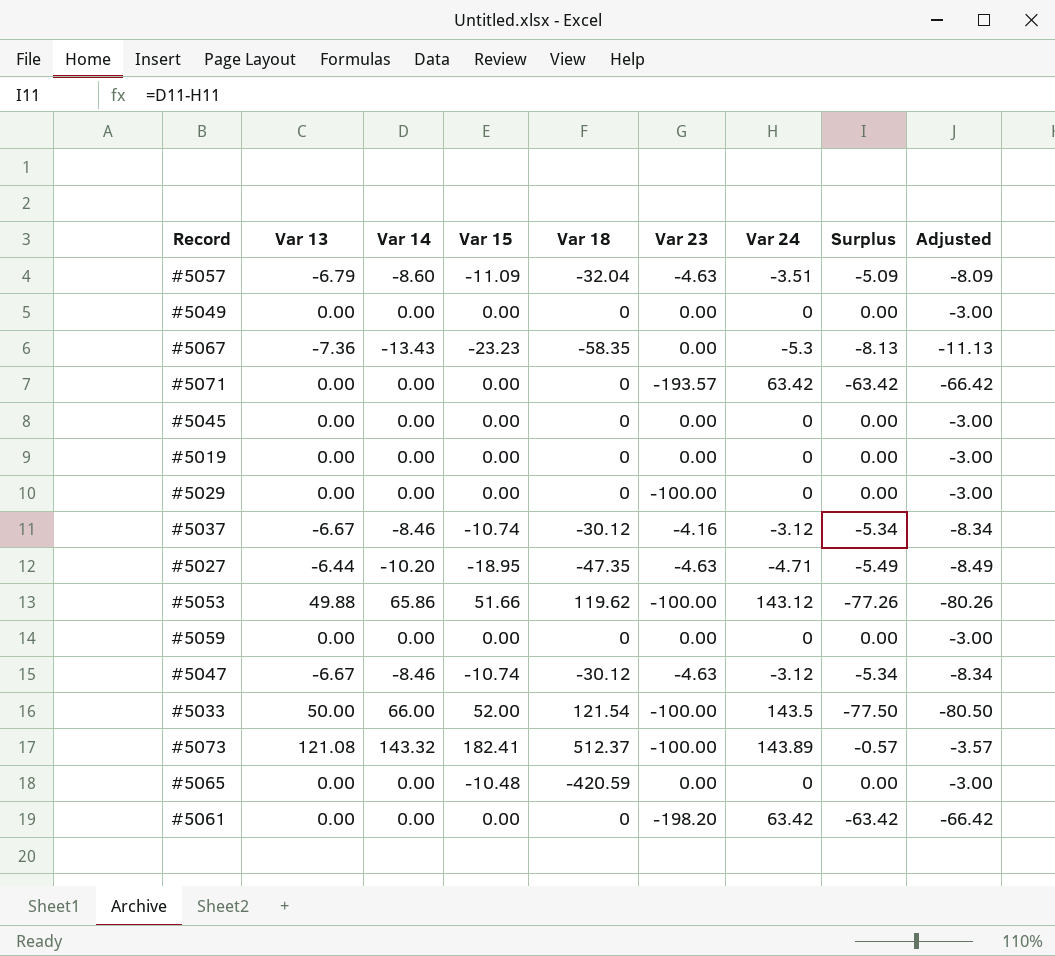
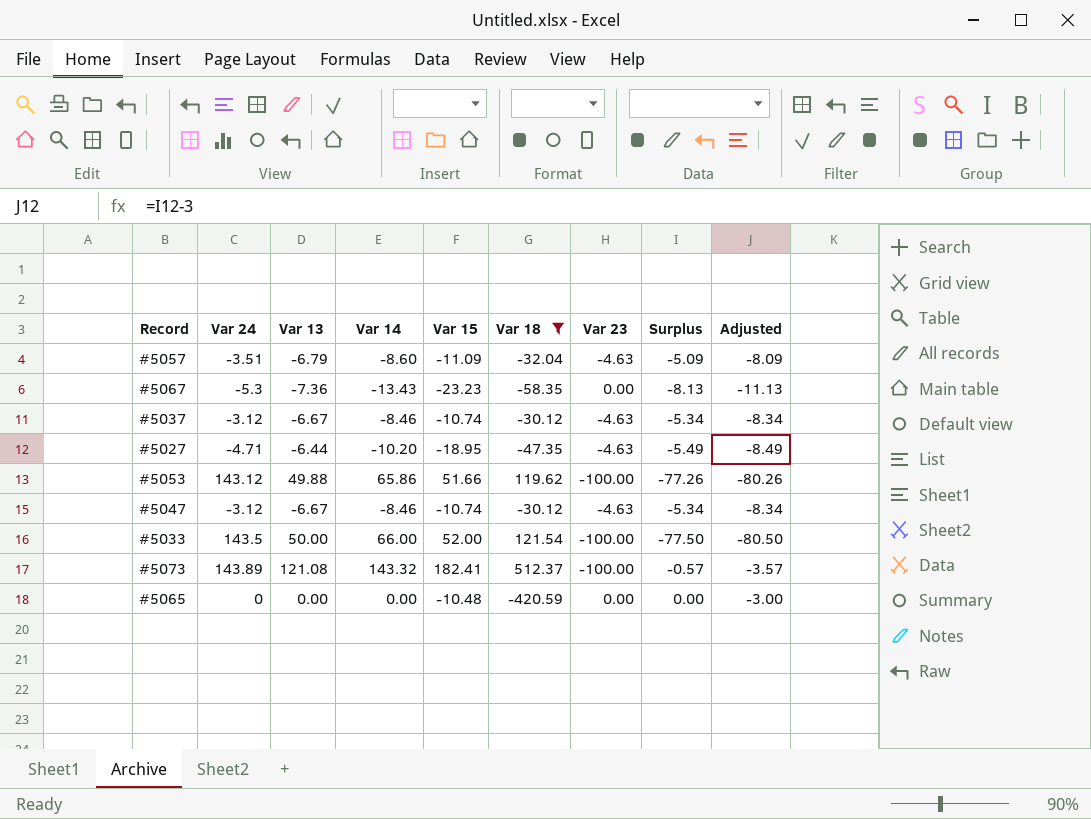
filter: none -> Var 18 != 0
column Var 24 | position: 7 -> 2
#5037 | Var 23: -4.16 -> -4.63

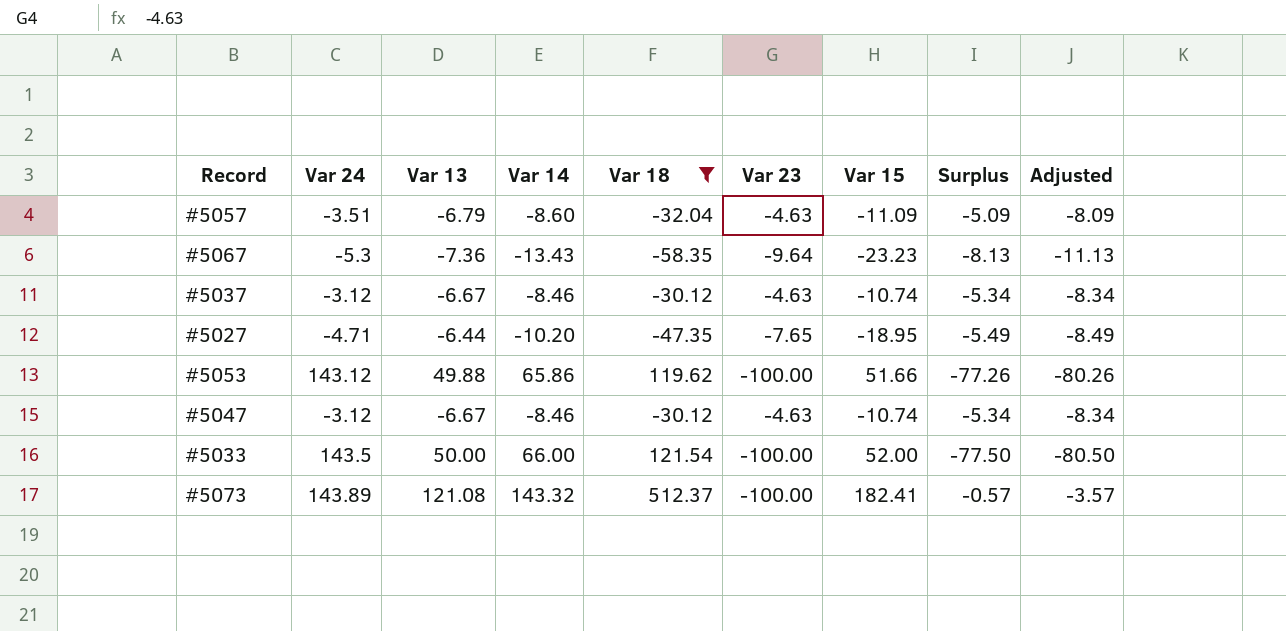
column Var 15 | position: 5 -> 7
row #5065: 0 | 0.00 | 0.00 | -10.48 | -420.59 | 0.00 | 0.00 | -3.00 -> none
#5067 | Var 23: 0.00 -> -9.64
#5027 | Var 23: -4.63 -> -7.65

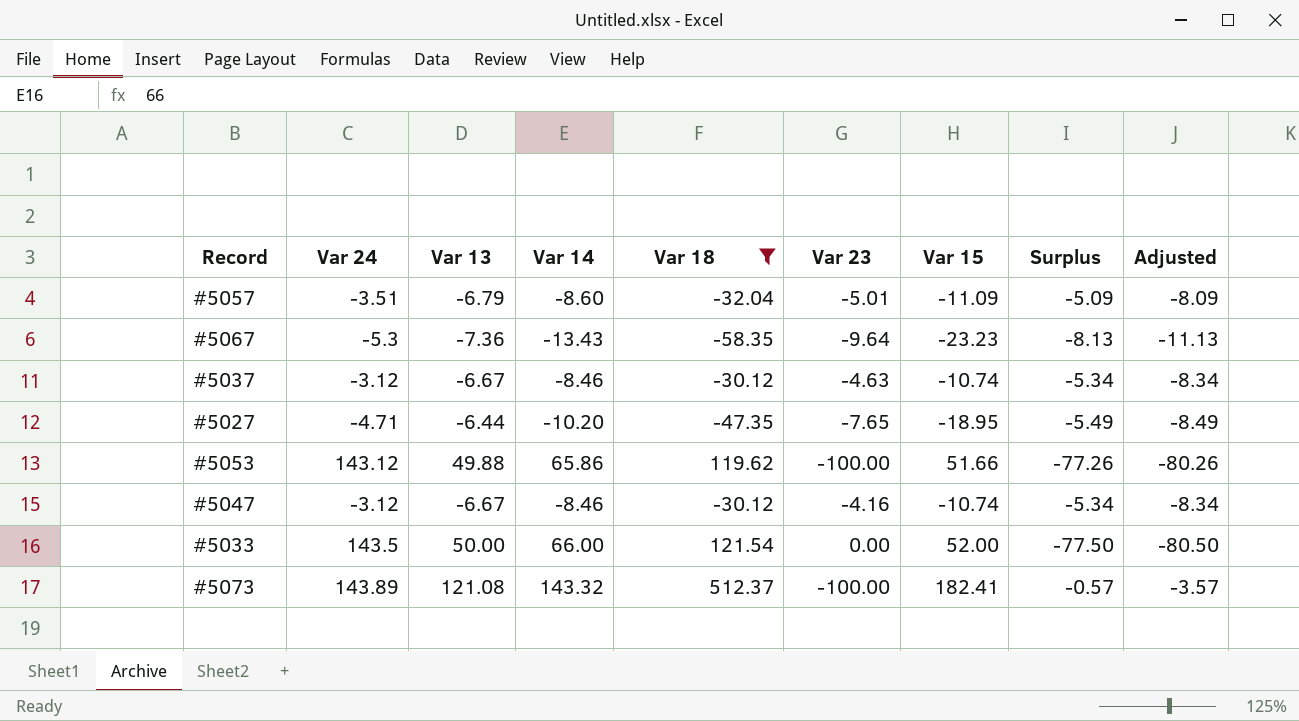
#5057 | Var 23: -4.63 -> -5.01
#5047 | Var 23: -4.63 -> -4.16
#5033 | Var 23: -100.00 -> 0.00

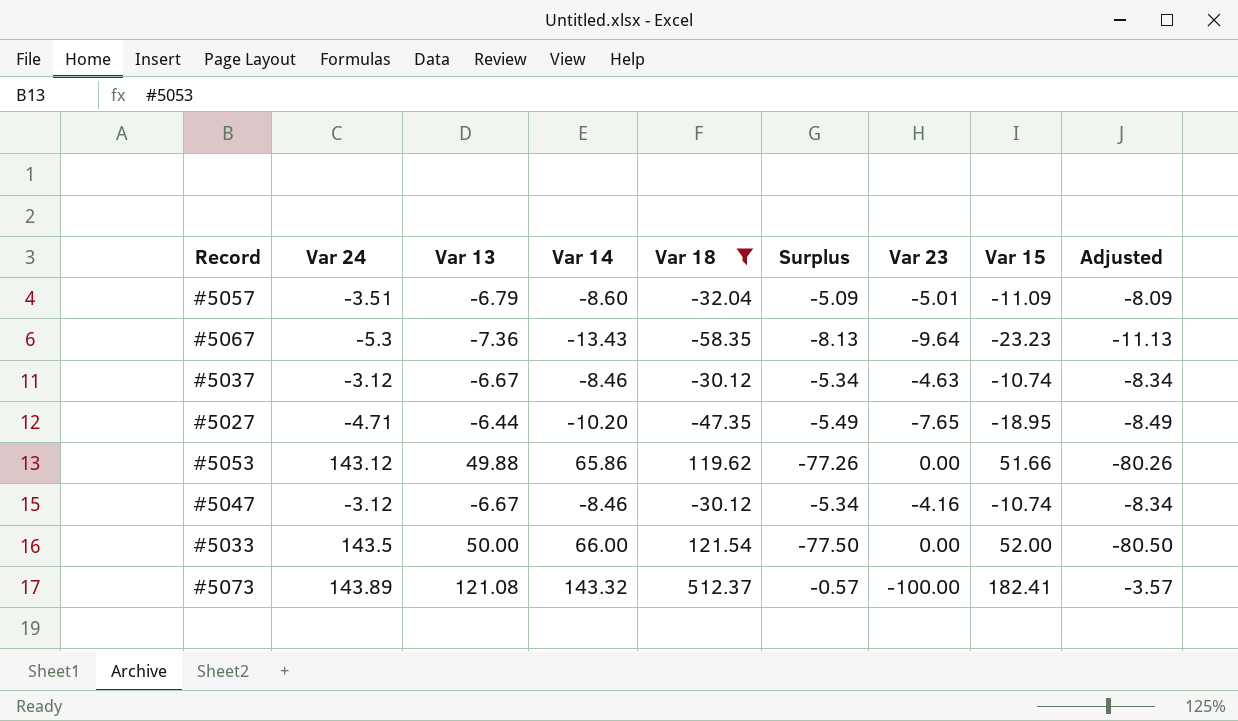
column Surplus | position: 8 -> 6
#5053 | Var 23: -100.00 -> 0.00

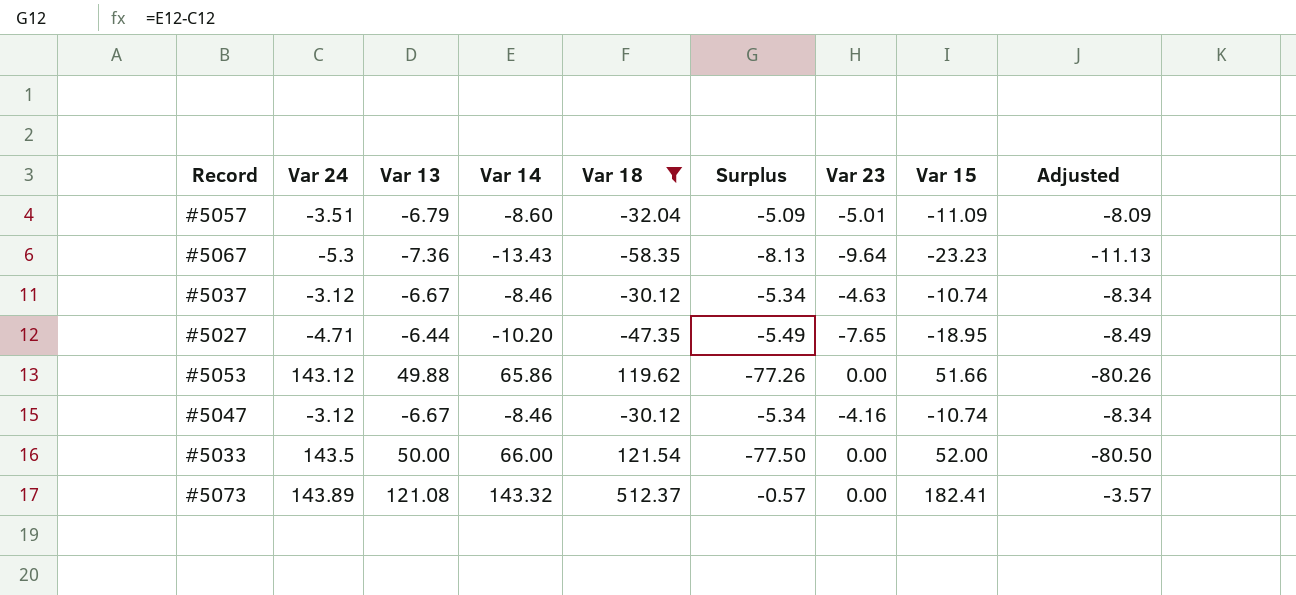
#5073 | Var 23: -100.00 -> 0.00

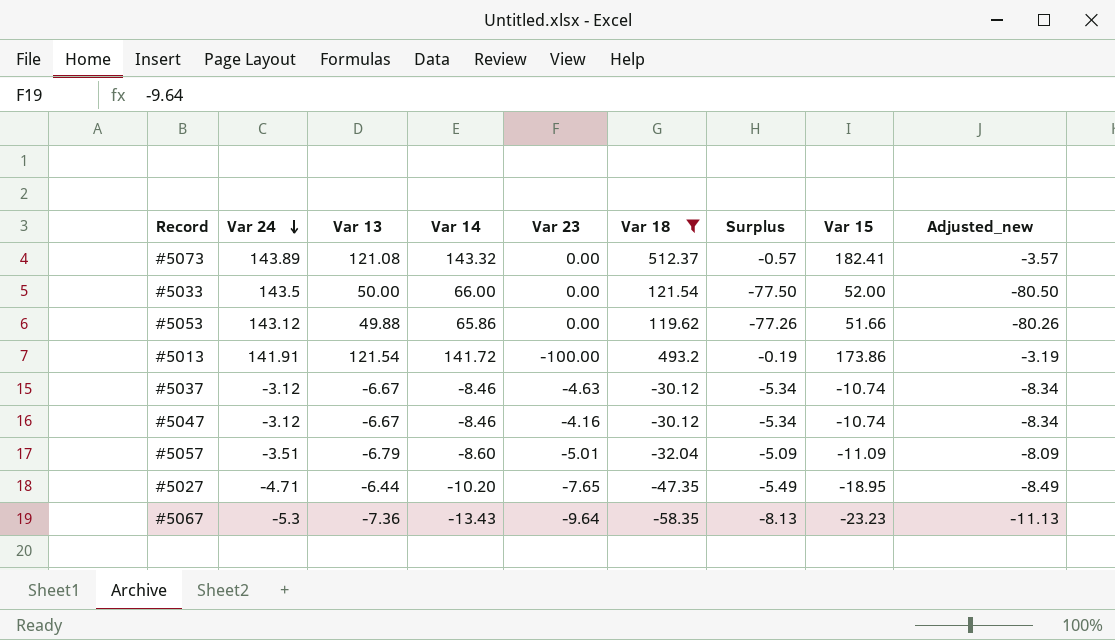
row order: none -> Var 24 descending
column Var 23 | position: 7 -> 5
column name: Adjusted -> Adjusted_new
row #5013: none -> 141.91 | 121.54 | 141.72 | -100.00 | 493.2 | -0.19 | 173.86 | -3.19

